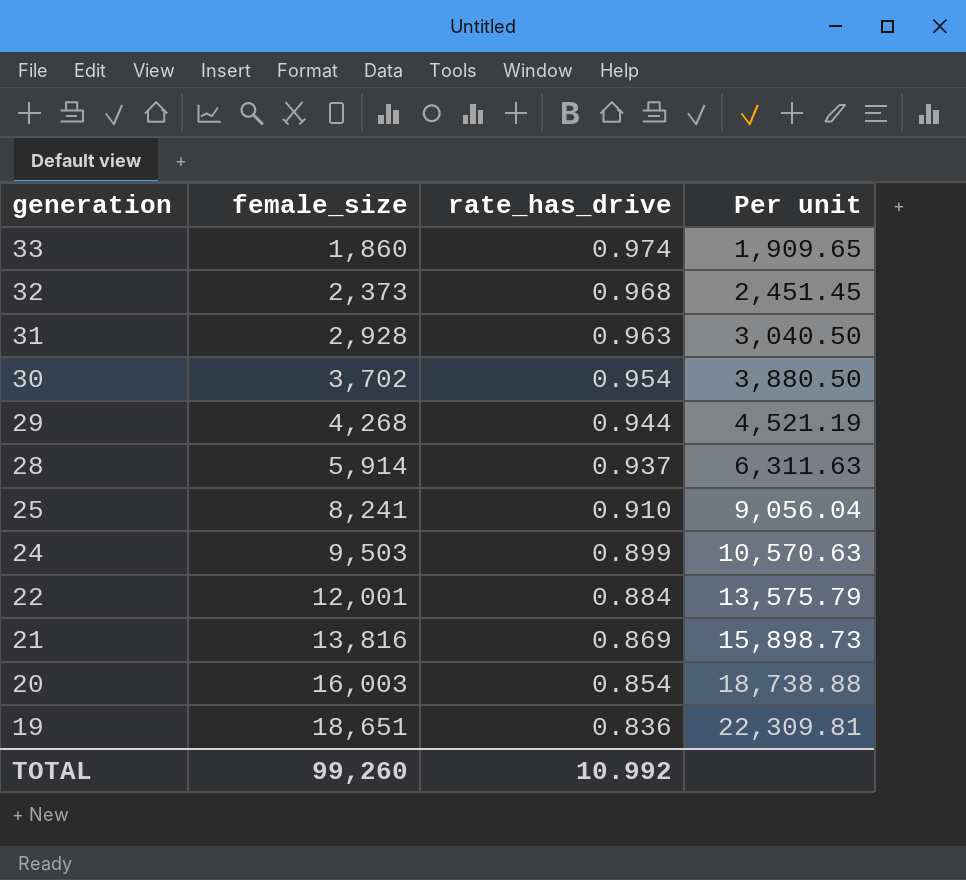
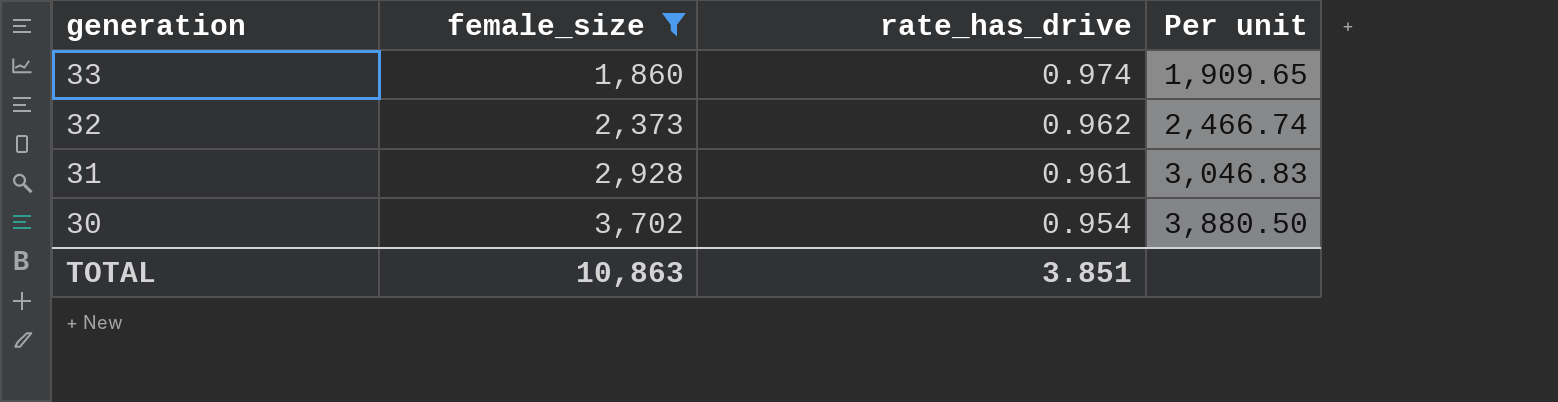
filter: none -> female_size <= 3,702
32 | rate_has_drive: 0.968 -> 0.962
32 | Per unit: 2,451.45 -> 2,466.74
31 | rate_has_drive: 0.963 -> 0.961
31 | Per unit: 3,040.50 -> 3,046.83
TOTAL | female_size: 99,260 -> 10,863
TOTAL | rate_has_drive: 10.992 -> 3.851

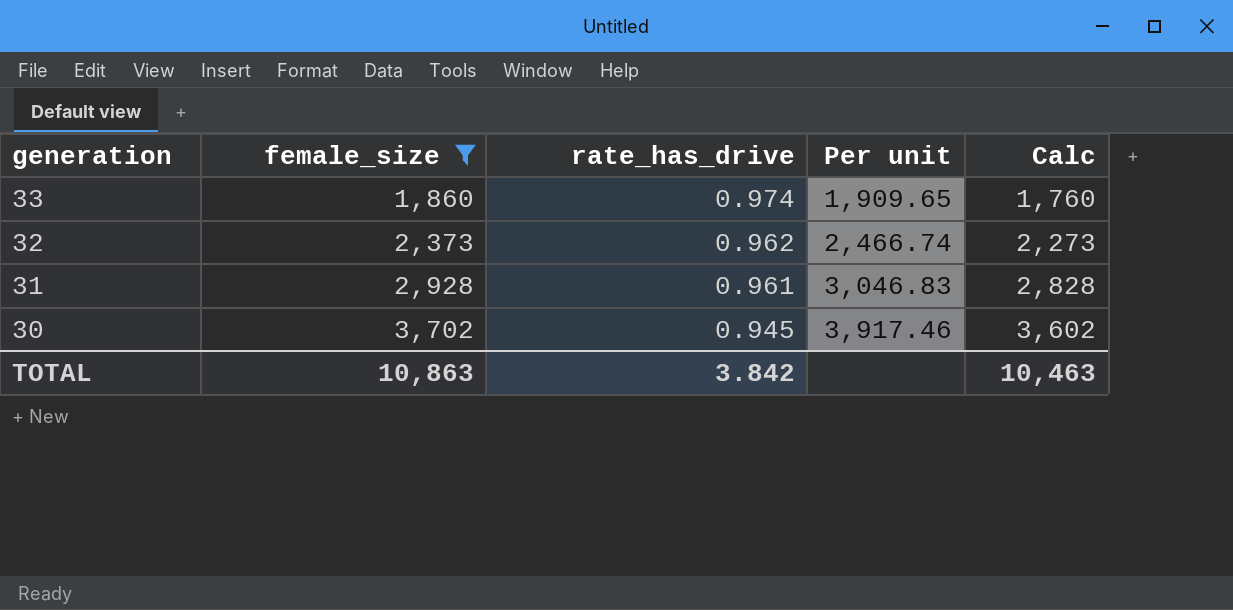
column Calc | formula: none -> [female_size] - 100
30 | rate_has_drive: 0.954 -> 0.945
30 | Per unit: 3,880.50 -> 3,917.46
TOTAL | rate_has_drive: 3.851 -> 3.842

